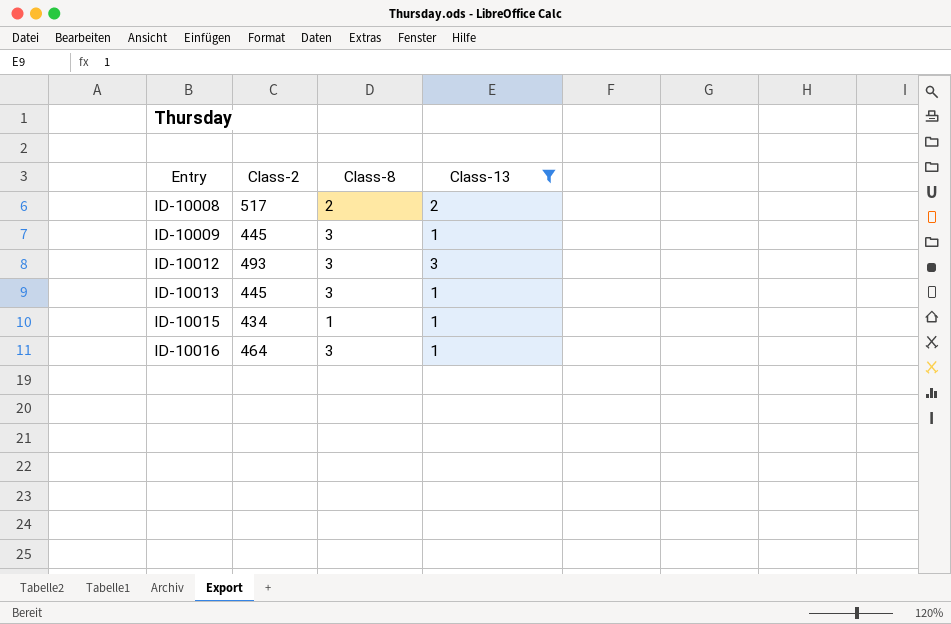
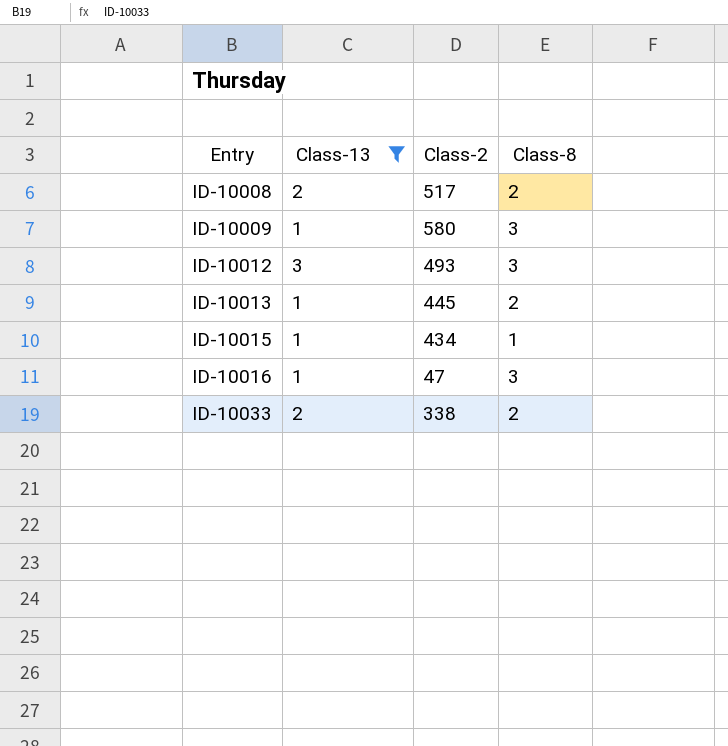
column Class-13 | position: 4 -> 2
ID-10009 | Class-2: 445 -> 580
ID-10013 | Class-8: 3 -> 2
ID-10016 | Class-2: 464 -> 47
row ID-10033: none -> 2 | 338 | 2

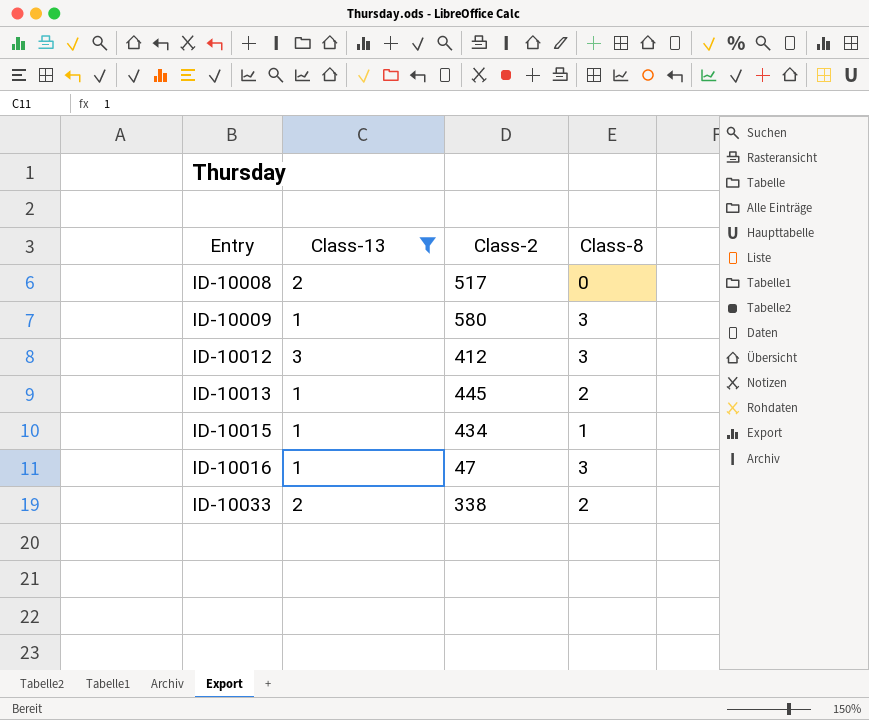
ID-10008 | Class-8: 2 -> 0
ID-10012 | Class-2: 493 -> 412

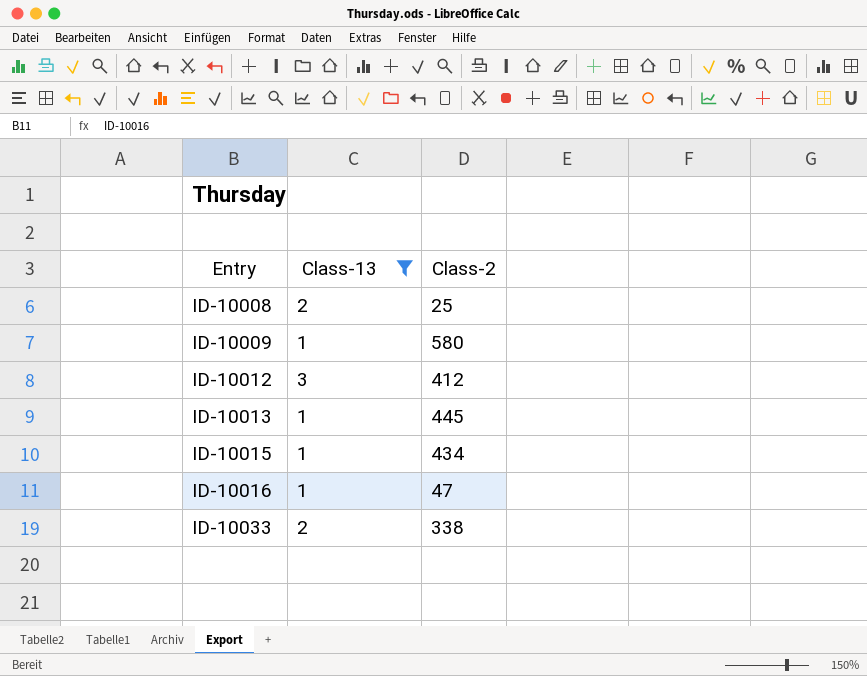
column Class-8 | position: 4 -> none
ID-10008 | Class-2: 517 -> 25

